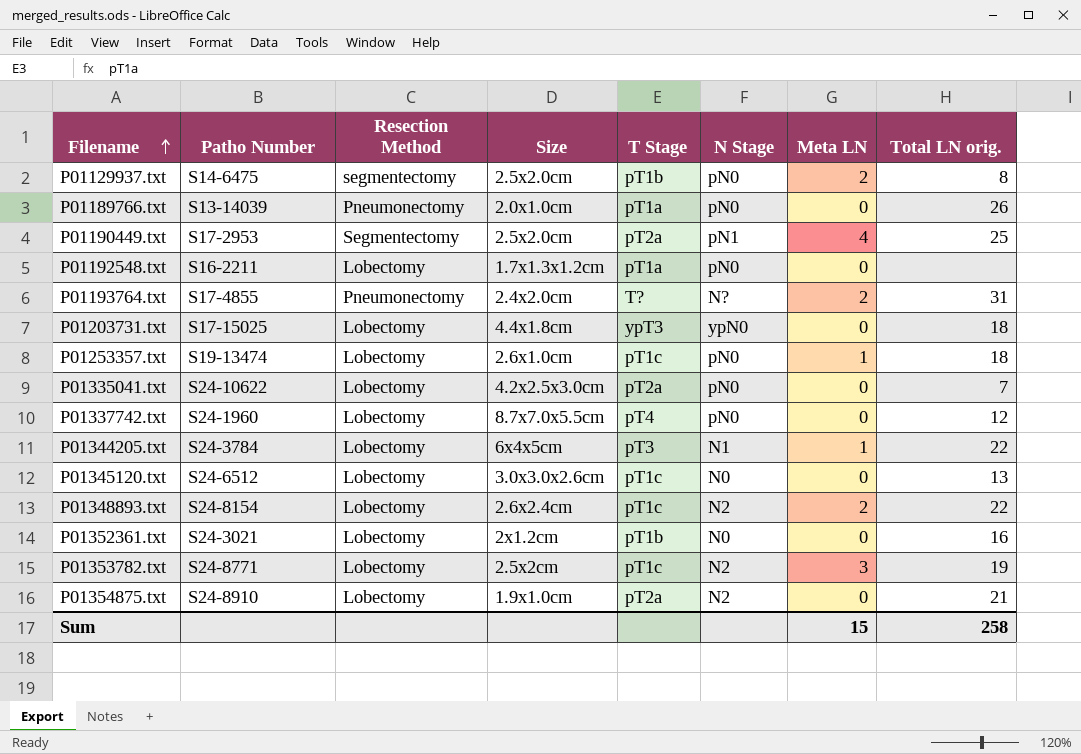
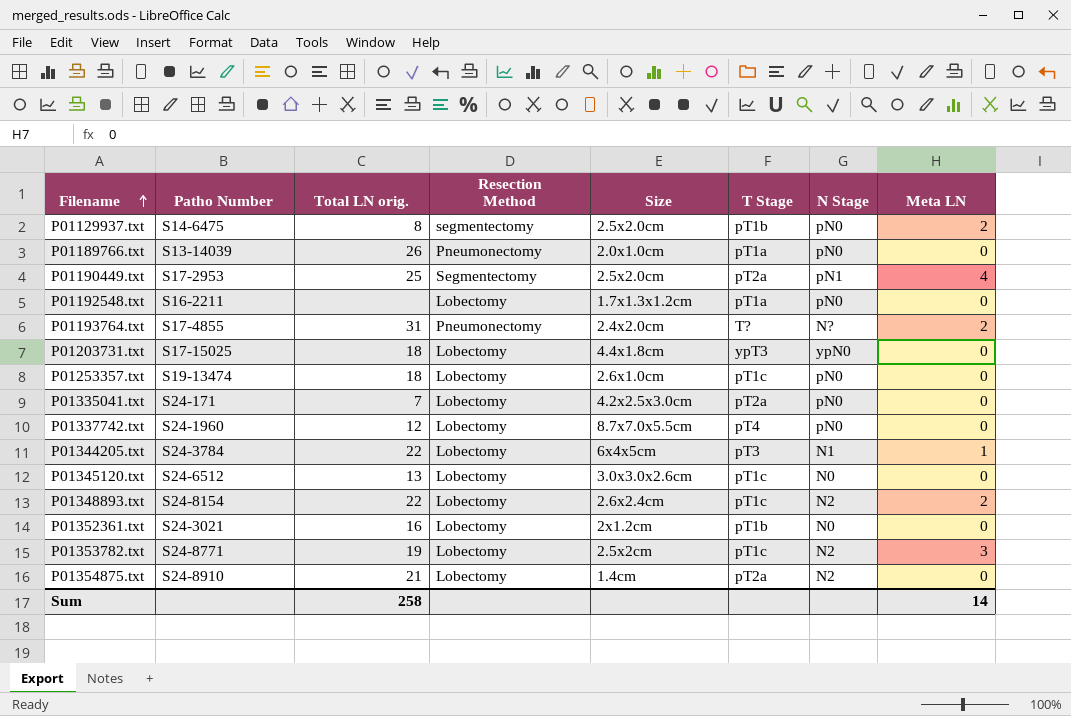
column Total LN orig. | position: 8 -> 3
P01253357.txt | Meta LN: 1 -> 0
P01335041.txt | Patho Number: S24-10622 -> S24-171
P01354875.txt | Size: 1.9x1.0cm -> 1.4cm
Sum | Meta LN: 15 -> 14

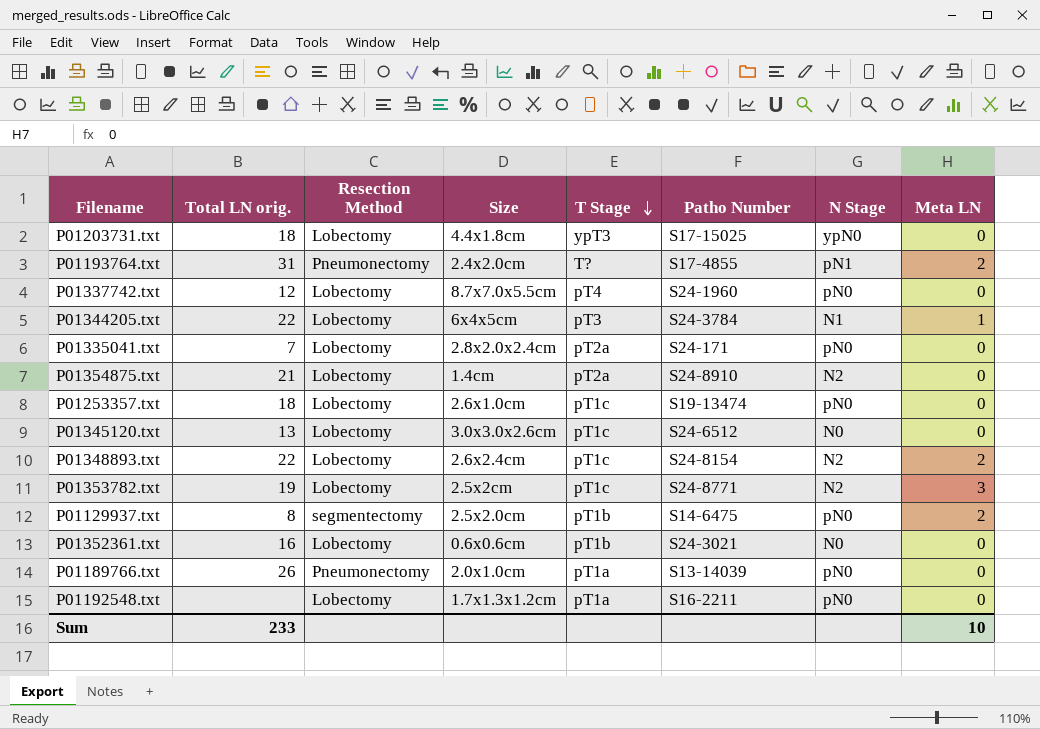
row order: Filename ascending -> T Stage descending
column Patho Number | position: 2 -> 6
row P01190449.txt: S17-2953 | 25 | Segmentectomy | 2.5x2.0cm | pT2a | pN1 | 4 -> none
P01193764.txt | N Stage: N? -> pN1
P01335041.txt | Size: 4.2x2.5x3.0cm -> 2.8x2.0x2.4cm
P01352361.txt | Size: 2x1.2cm -> 0.6x0.6cm
Sum | Total LN orig.: 258 -> 233
Sum | Meta LN: 14 -> 10

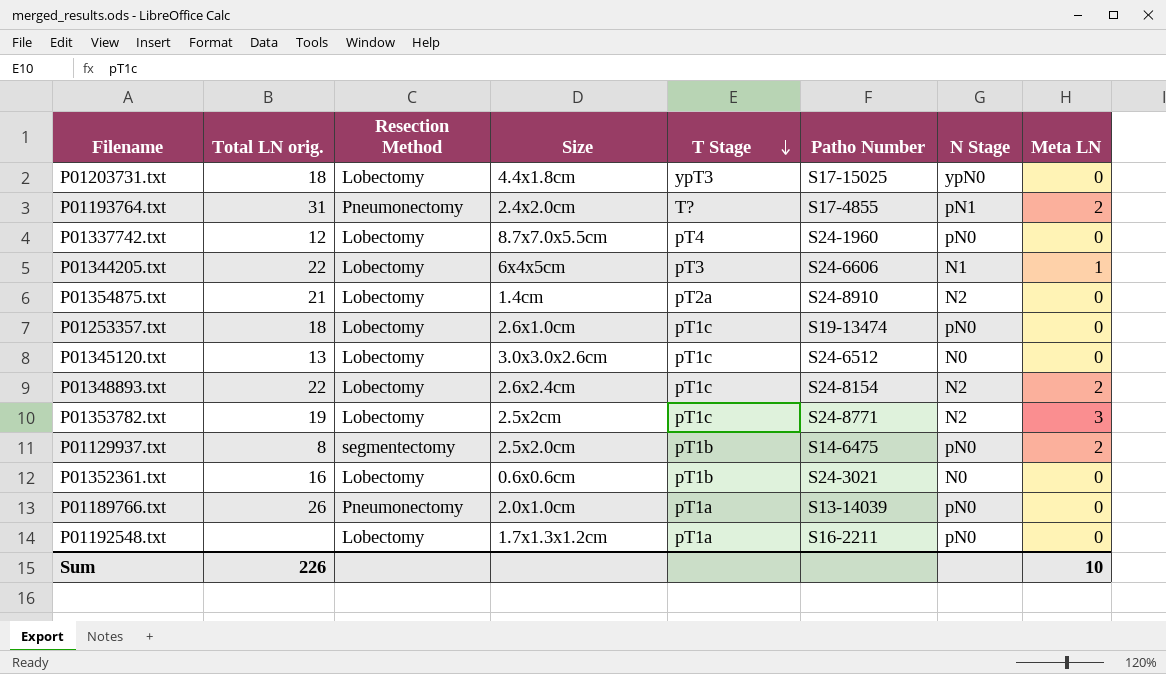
row P01335041.txt: 7 | Lobectomy | 2.8x2.0x2.4cm | pT2a | S24-171 | pN0 | 0 -> none
P01344205.txt | Patho Number: S24-3784 -> S24-6606
Sum | Total LN orig.: 233 -> 226

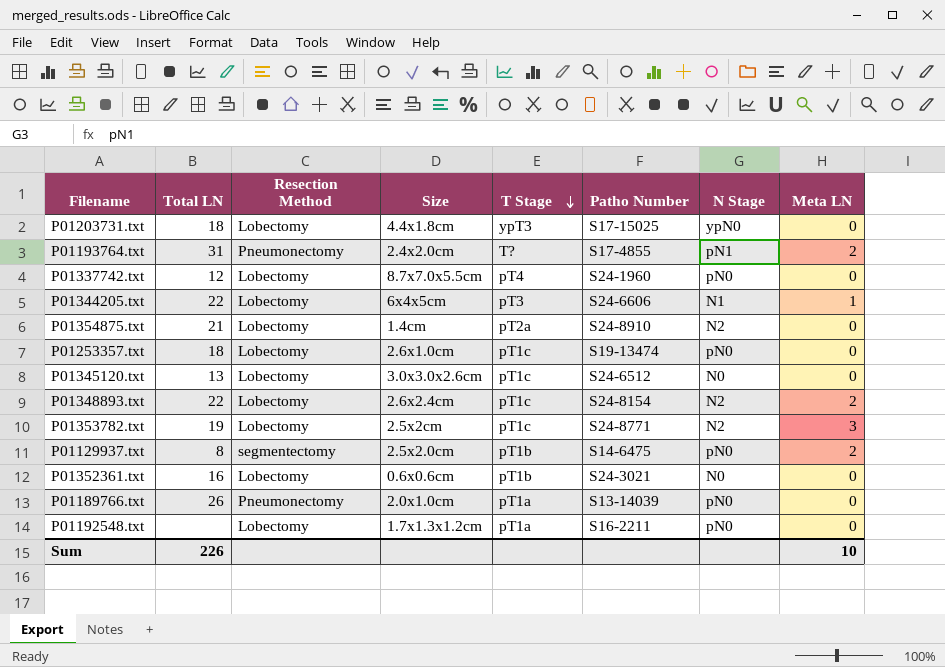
column name: Total LN orig. -> Total LN

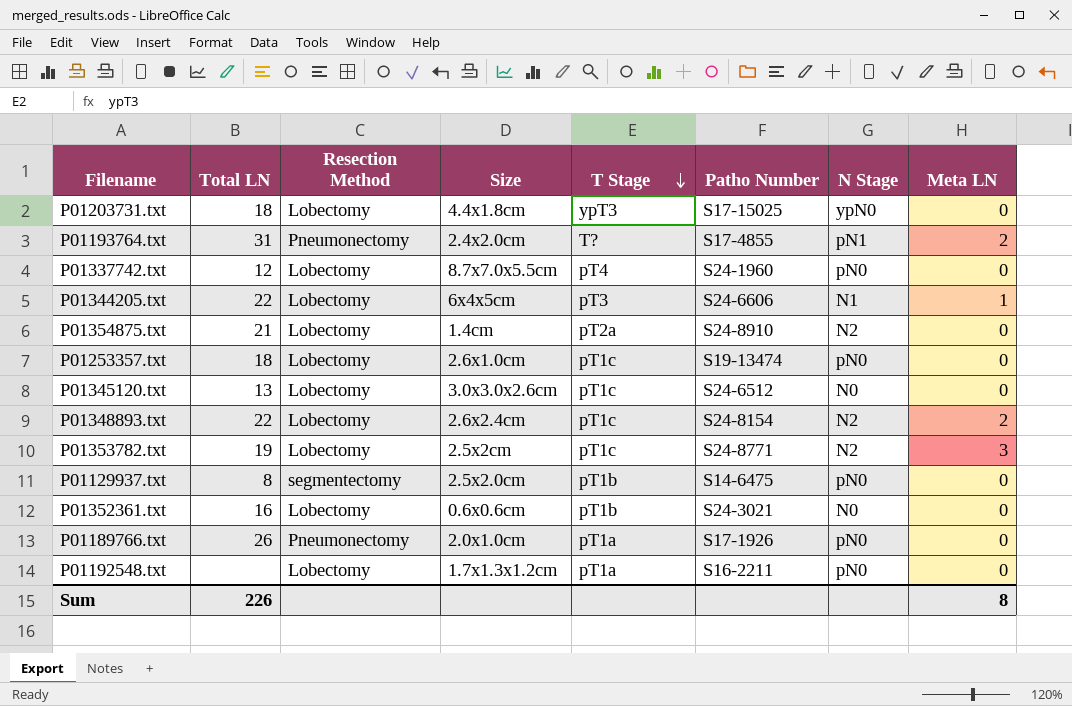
P01129937.txt | Meta LN: 2 -> 0
P01189766.txt | Patho Number: S13-14039 -> S17-1926
Sum | Meta LN: 10 -> 8

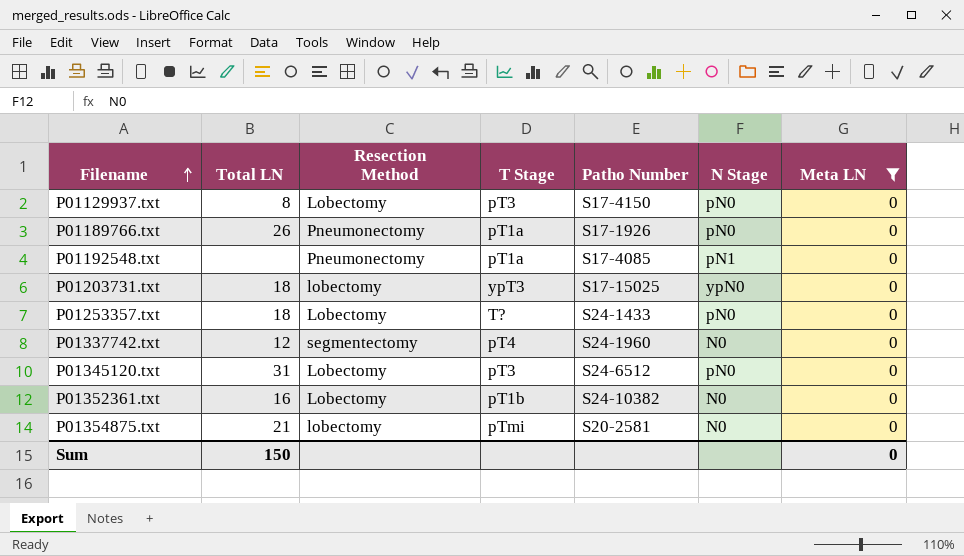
filter: none -> Meta LN = 0
row order: T Stage descending -> Filename ascending
column Size | position: 4 -> none
P01129937.txt | Resection Method: segmentectomy -> Lobectomy
P01129937.txt | T Stage: pT1b -> pT3
P01129937.txt | Patho Number: S14-6475 -> S17-4150
P01192548.txt | Resection Method: Lobectomy -> Pneumonectomy
P01192548.txt | Patho Number: S16-2211 -> S17-4085
P01192548.txt | N Stage: pN0 -> pN1
P01203731.txt | Resection Method: Lobectomy -> lobectomy
P01253357.txt | T Stage: pT1c -> T?
P01253357.txt | Patho Number: S19-13474 -> S24-1433
P01337742.txt | Resection Method: Lobectomy -> segmentectomy
P01337742.txt | N Stage: pN0 -> N0
P01345120.txt | Total LN: 13 -> 31
P01345120.txt | T Stage: pT1c -> pT3
P01345120.txt | N Stage: N0 -> pN0
P01352361.txt | Patho Number: S24-3021 -> S24-10382
P01354875.txt | Resection Method: Lobectomy -> lobectomy
P01354875.txt | T Stage: pT2a -> pTmi
P01354875.txt | Patho Number: S24-8910 -> S20-2581
P01354875.txt | N Stage: N2 -> N0
Sum | Total LN: 226 -> 150
Sum | Meta LN: 8 -> 0

